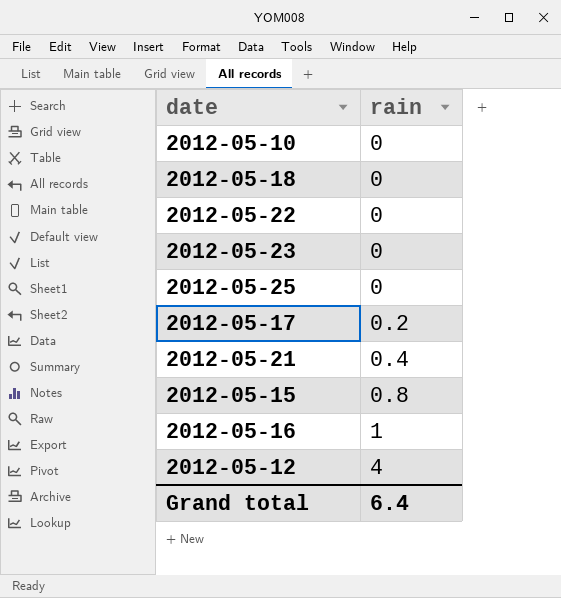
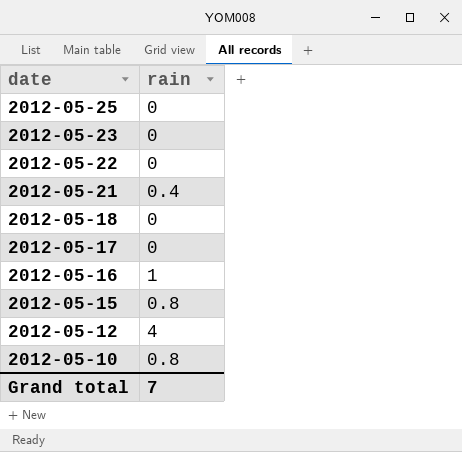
row order: rain ascending -> date descending
2012-05-17 | rain: 0.2 -> 0
2012-05-10 | rain: 0 -> 0.8
Grand total | rain: 6.4 -> 7

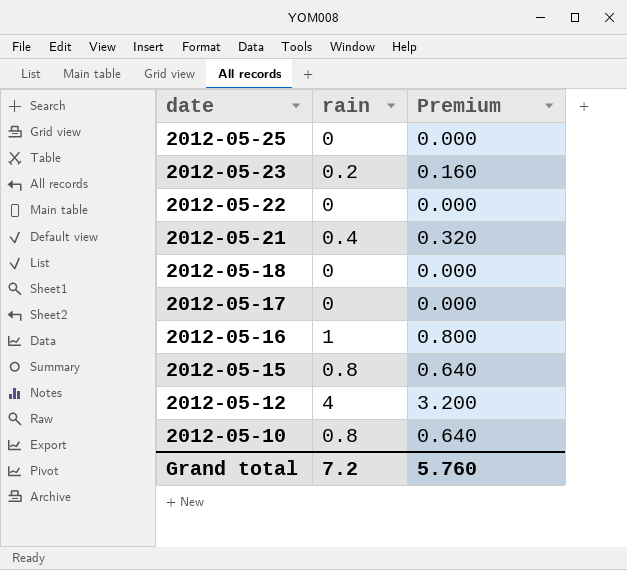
column Premium | formula: none -> [rain] * 0.8
2012-05-23 | rain: 0 -> 0.2
Grand total | rain: 7 -> 7.2

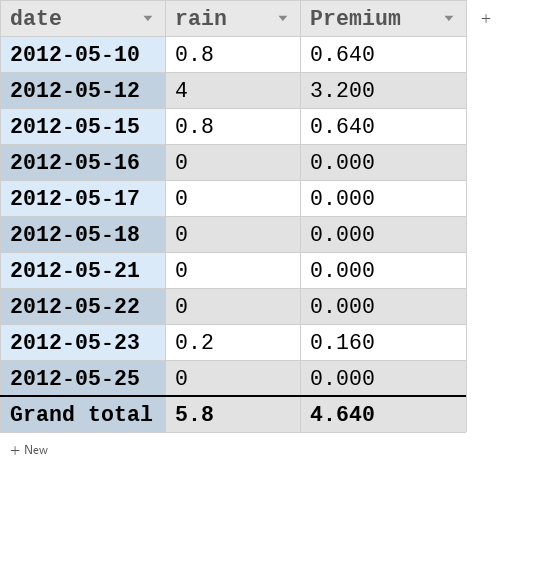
row order: date descending -> date ascending
2012-05-16 | rain: 1 -> 0
2012-05-16 | Premium: 0.800 -> 0.000
2012-05-21 | rain: 0.4 -> 0
2012-05-21 | Premium: 0.320 -> 0.000
Grand total | rain: 7.2 -> 5.8
Grand total | Premium: 5.760 -> 4.640

